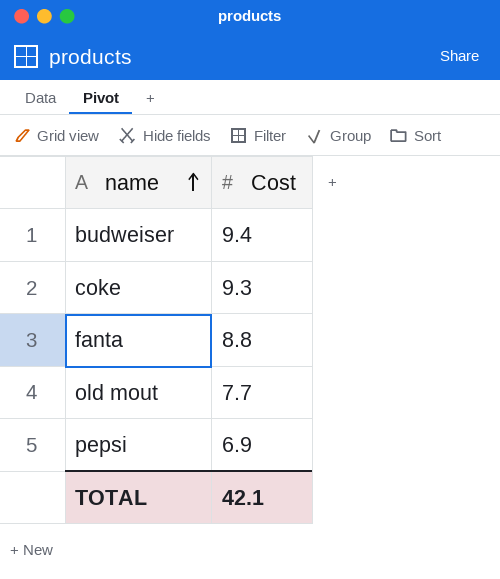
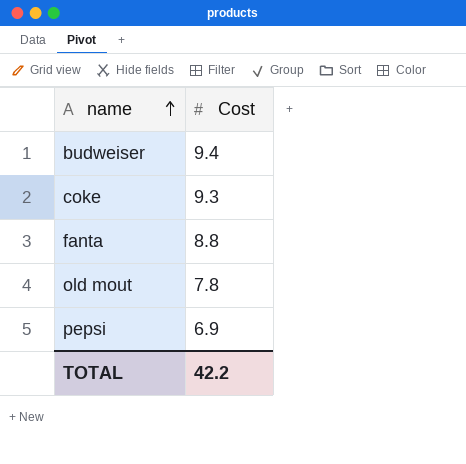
old mout | Cost: 7.7 -> 7.8
TOTAL | Cost: 42.1 -> 42.2

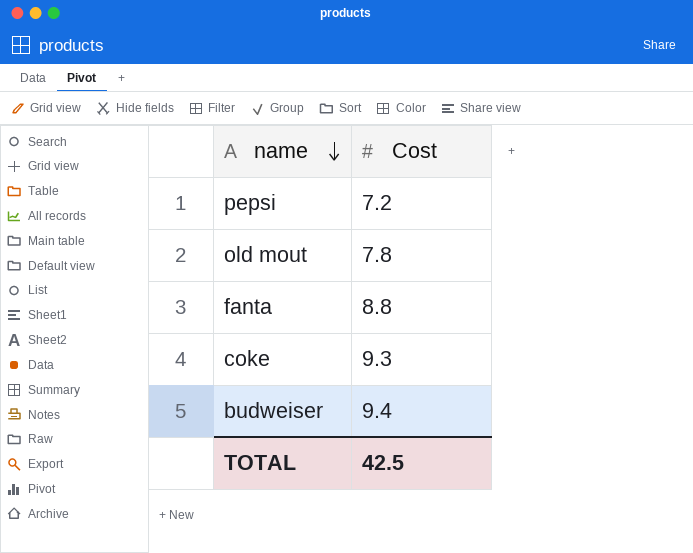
row order: name ascending -> name descending
pepsi | Cost: 6.9 -> 7.2
TOTAL | Cost: 42.2 -> 42.5

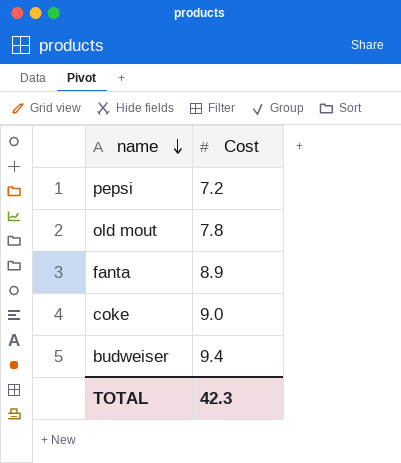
fanta | Cost: 8.8 -> 8.9
coke | Cost: 9.3 -> 9.0
TOTAL | Cost: 42.5 -> 42.3

